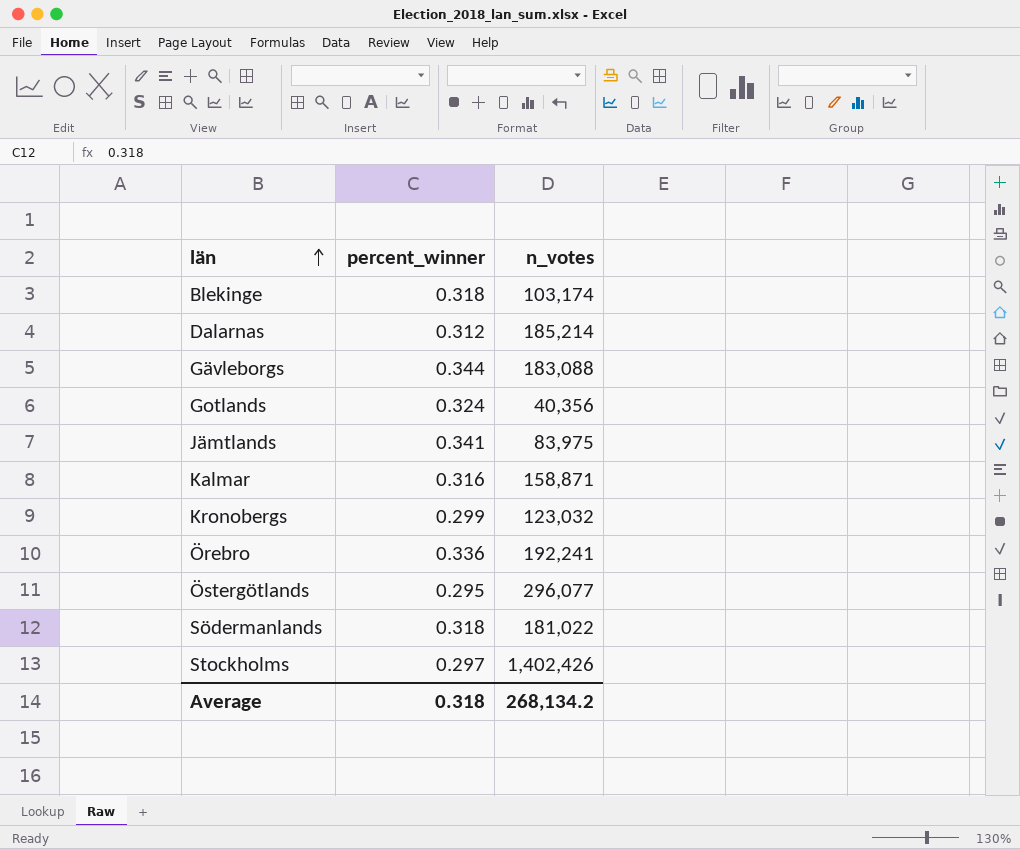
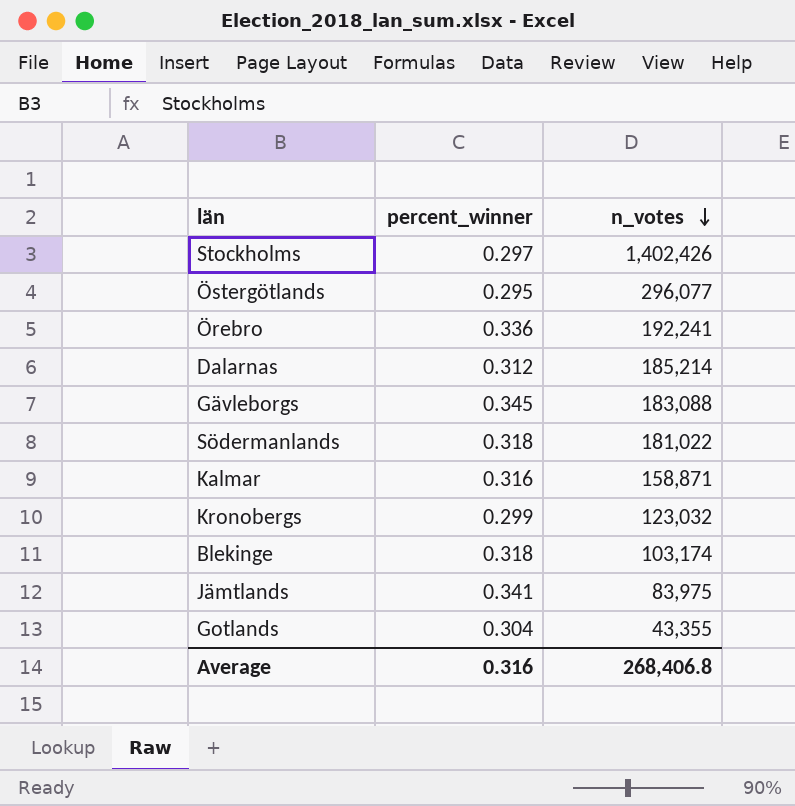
row order: län ascending -> n_votes descending
Gävleborgs | percent_winner: 0.344 -> 0.345
Gotlands | percent_winner: 0.324 -> 0.304
Gotlands | n_votes: 40,356 -> 43,355
Average | percent_winner: 0.318 -> 0.316
Average | n_votes: 268,134.2 -> 268,406.8

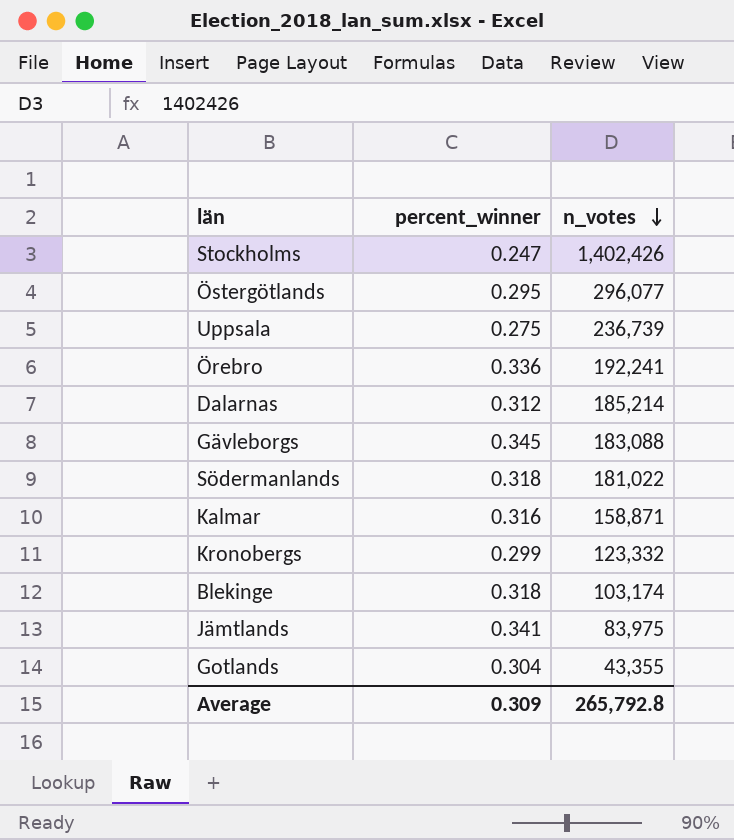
Stockholms | percent_winner: 0.297 -> 0.247
row Uppsala: none -> 0.275 | 236,739
Kronobergs | n_votes: 123,032 -> 123,332
Average | percent_winner: 0.316 -> 0.309
Average | n_votes: 268,406.8 -> 265,792.8

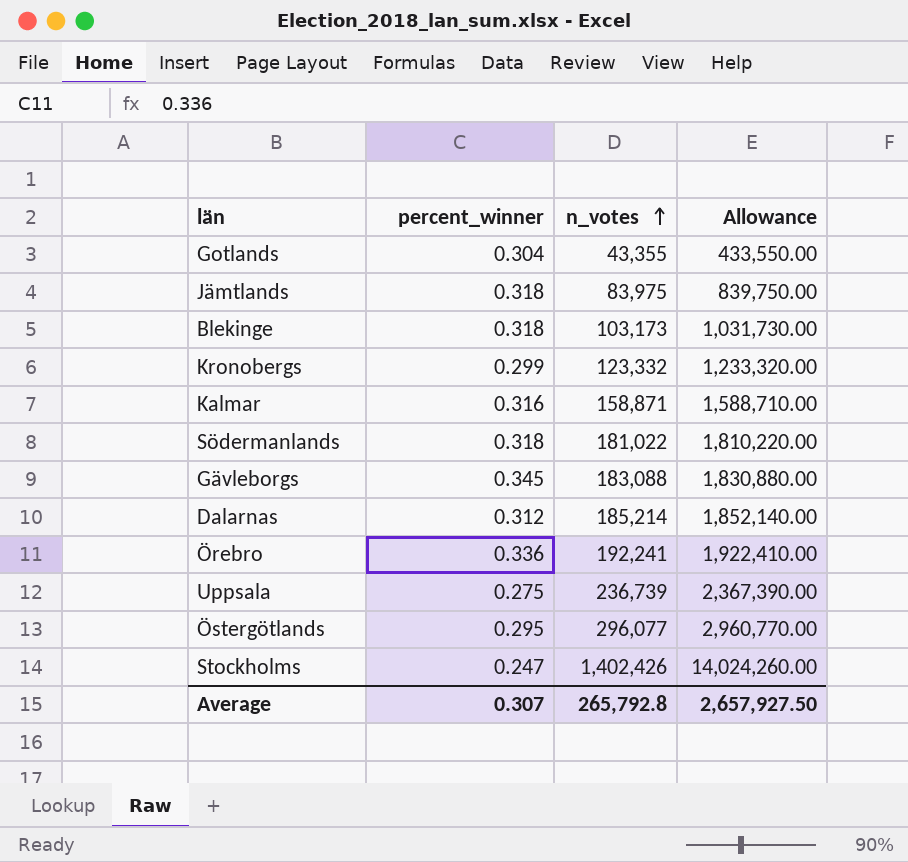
row order: n_votes descending -> n_votes ascending
column Allowance | formula: none -> [n_votes] * 10
Jämtlands | percent_winner: 0.341 -> 0.318
Blekinge | n_votes: 103,174 -> 103,173
Average | percent_winner: 0.309 -> 0.307

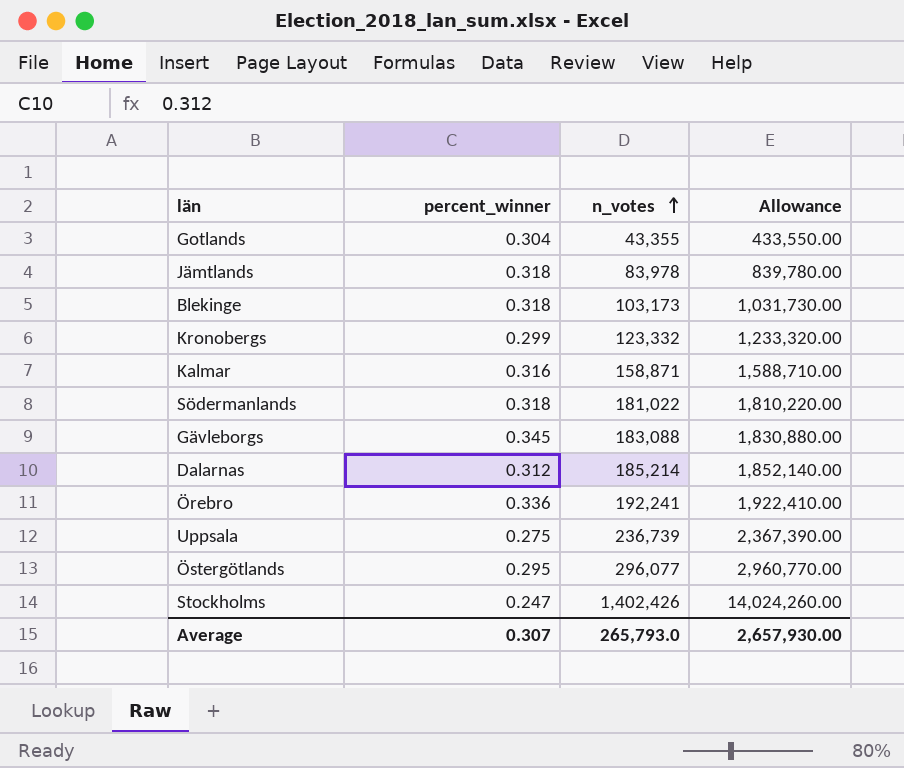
Jämtlands | n_votes: 83,975 -> 83,978
Jämtlands | Allowance: 839,750.00 -> 839,780.00
Average | n_votes: 265,792.8 -> 265,793.0
Average | Allowance: 2,657,927.50 -> 2,657,930.00

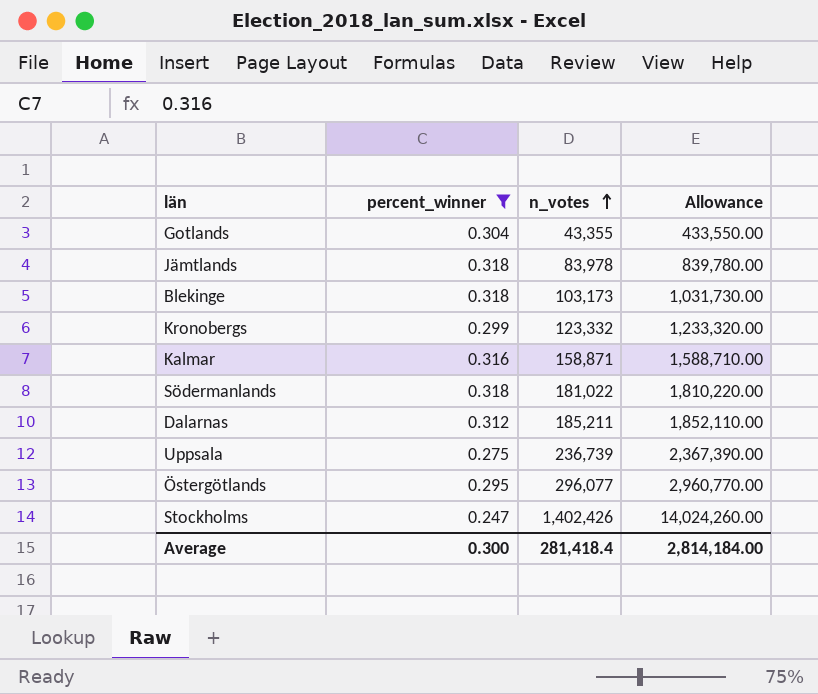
filter: none -> percent_winner <= 0.318
Dalarnas | n_votes: 185,214 -> 185,211
Dalarnas | Allowance: 1,852,140.00 -> 1,852,110.00
Average | percent_winner: 0.307 -> 0.300
Average | n_votes: 265,793.0 -> 281,418.4
Average | Allowance: 2,657,930.00 -> 2,814,184.00

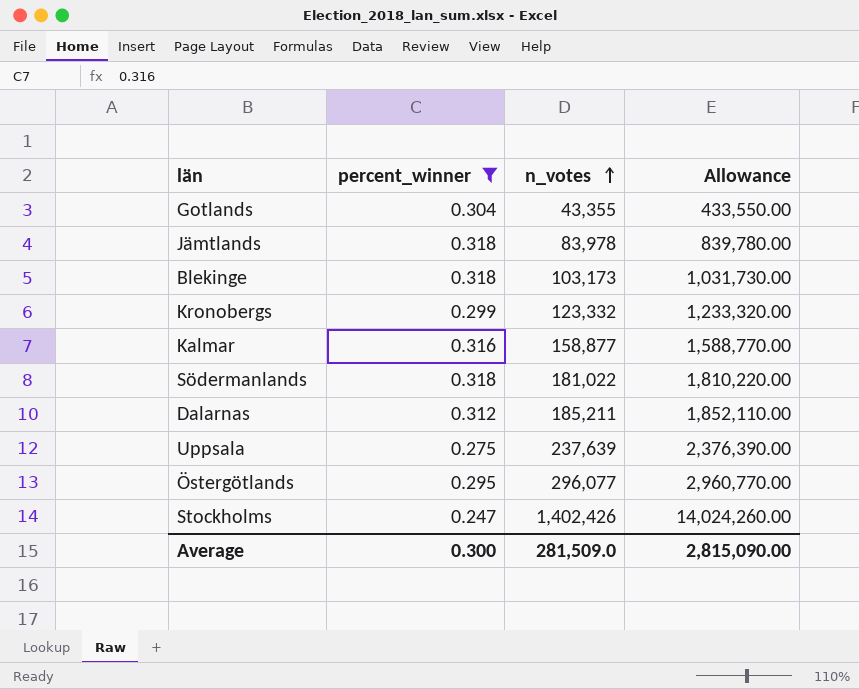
Kalmar | n_votes: 158,871 -> 158,877
Kalmar | Allowance: 1,588,710.00 -> 1,588,770.00
Uppsala | n_votes: 236,739 -> 237,639
Uppsala | Allowance: 2,367,390.00 -> 2,376,390.00
Average | n_votes: 281,418.4 -> 281,509.0
Average | Allowance: 2,814,184.00 -> 2,815,090.00

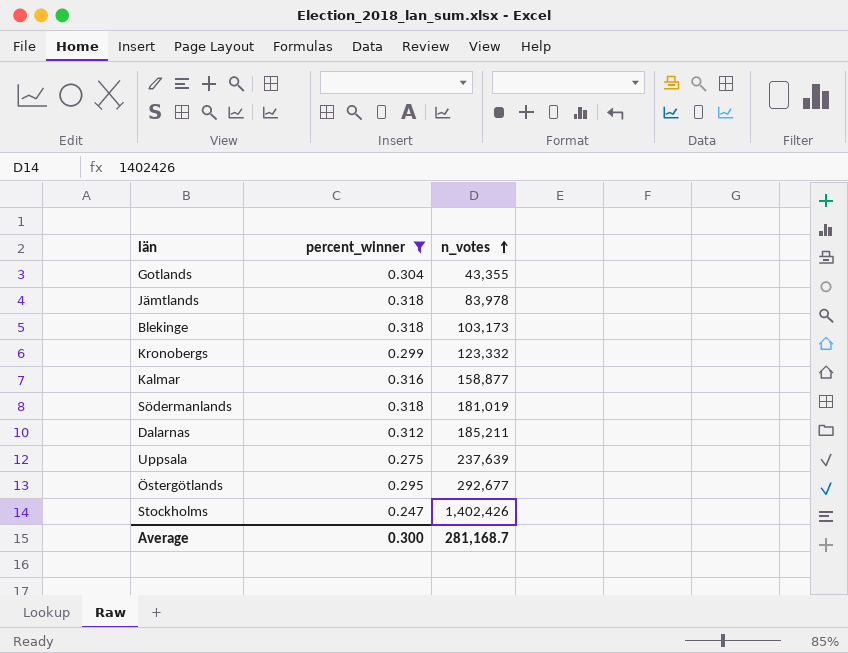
column Allowance | formula: [n_votes] * 10 -> none
Södermanlands | n_votes: 181,022 -> 181,019
Östergötlands | n_votes: 296,077 -> 292,677
Average | n_votes: 281,509.0 -> 281,168.7

